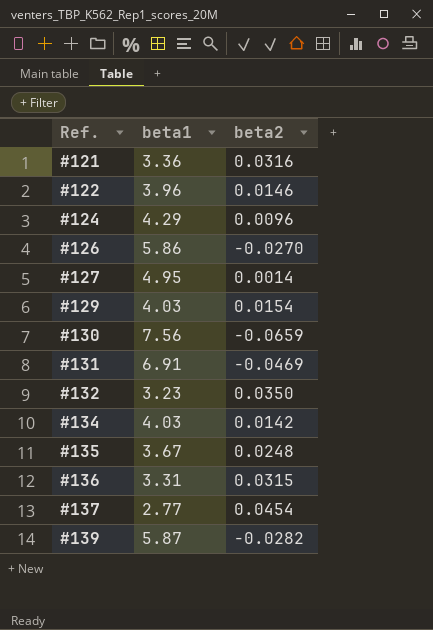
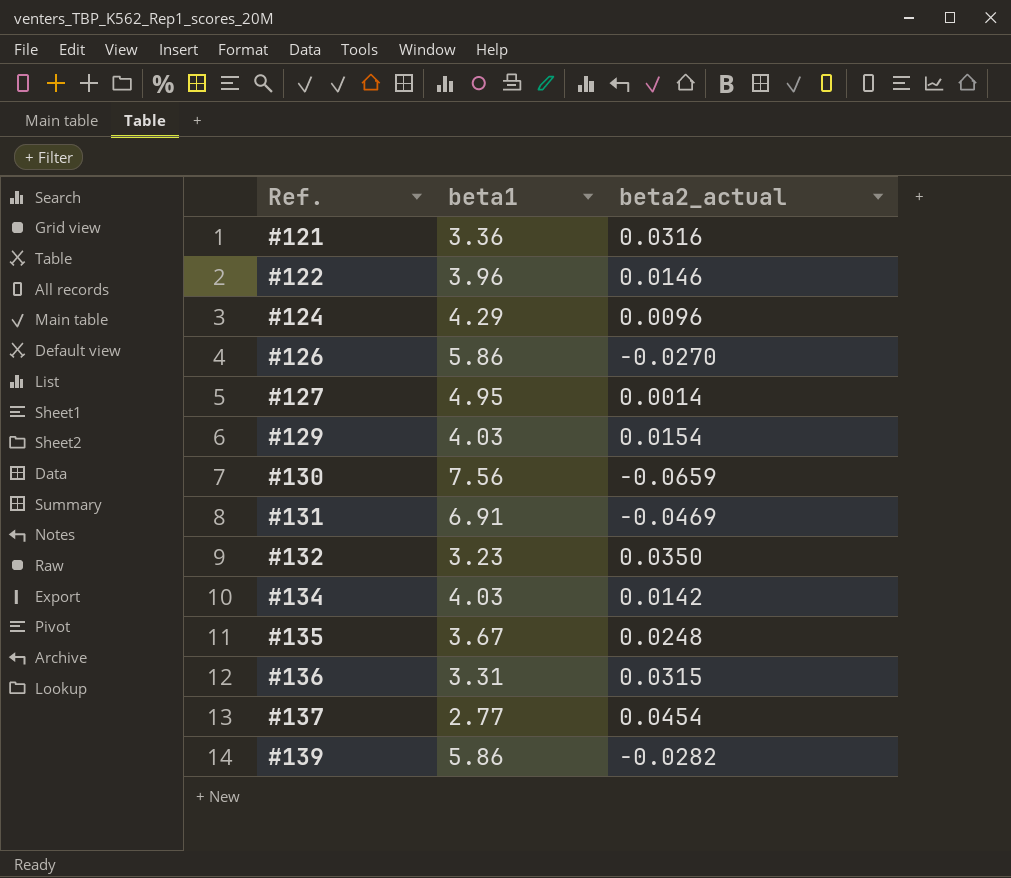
column name: beta2 -> beta2_actual
#139 | beta1: 5.87 -> 5.86

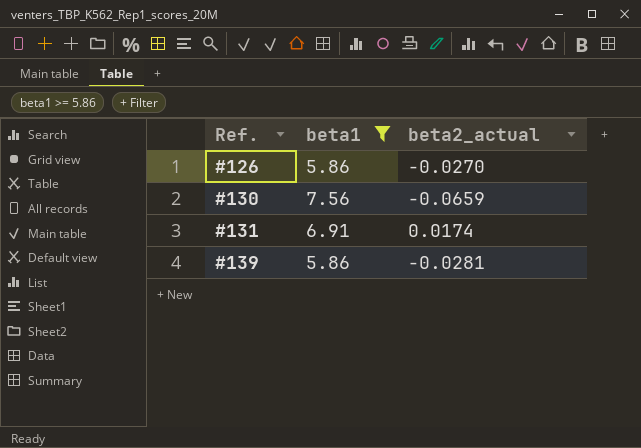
filter: none -> beta1 >= 5.86
#131 | beta2_actual: -0.0469 -> 0.0174
#139 | beta2_actual: -0.0282 -> -0.0281

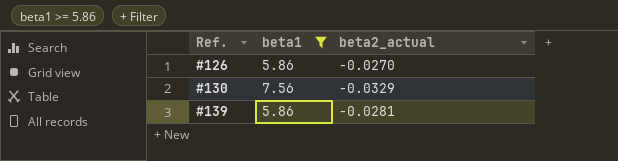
row #131: 6.91 | 0.0174 -> none
#130 | beta2_actual: -0.0659 -> -0.0329

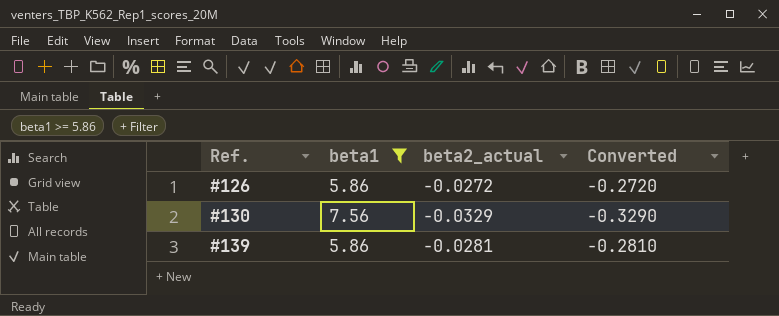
column Converted | formula: none -> [beta2_actual] * 10
#126 | beta2_actual: -0.0270 -> -0.0272

